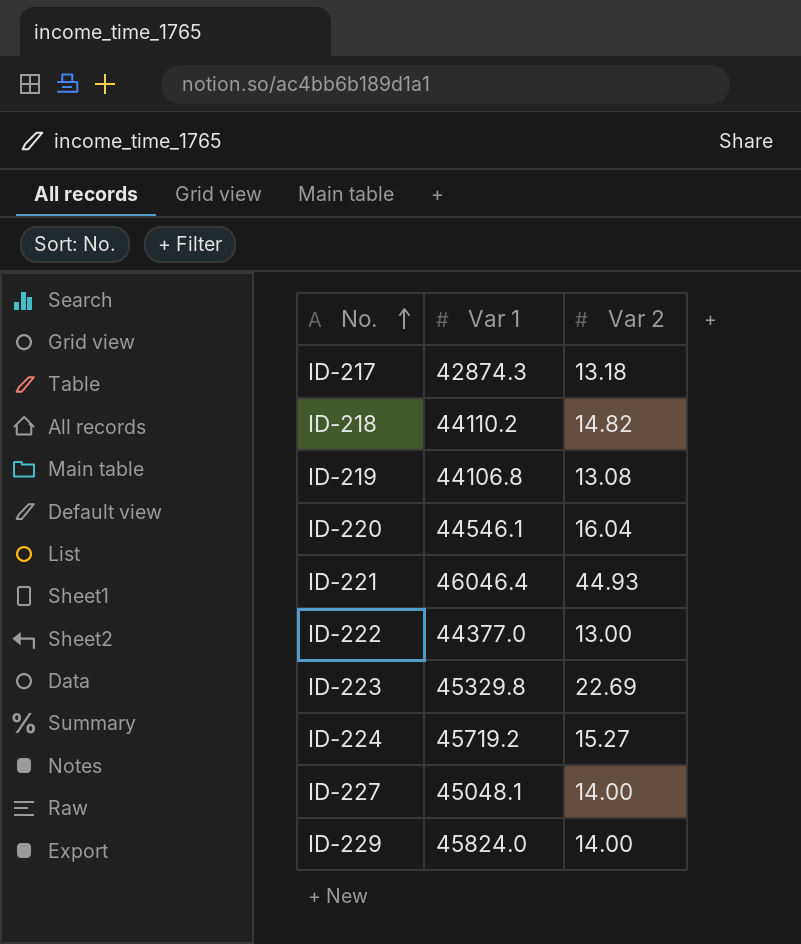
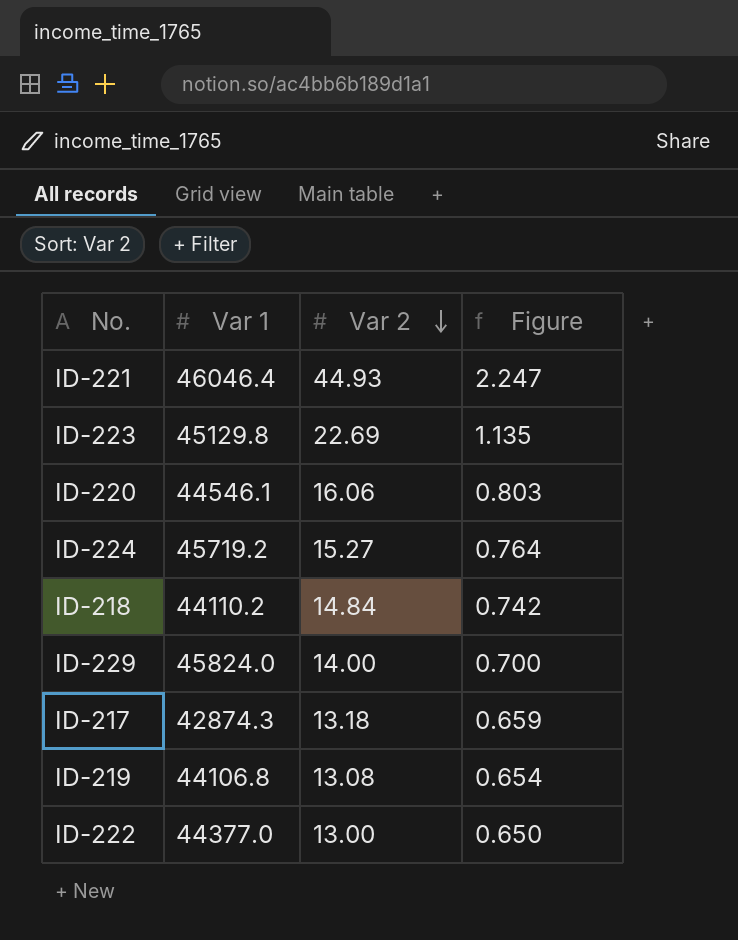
row order: No. ascending -> Var 2 descending
column Figure | formula: none -> [Var 2] * 0.05
row ID-227: 45048.1 | 14.00 -> none
ID-223 | Var 1: 45329.8 -> 45129.8
ID-220 | Var 2: 16.04 -> 16.06
ID-218 | Var 2: 14.82 -> 14.84

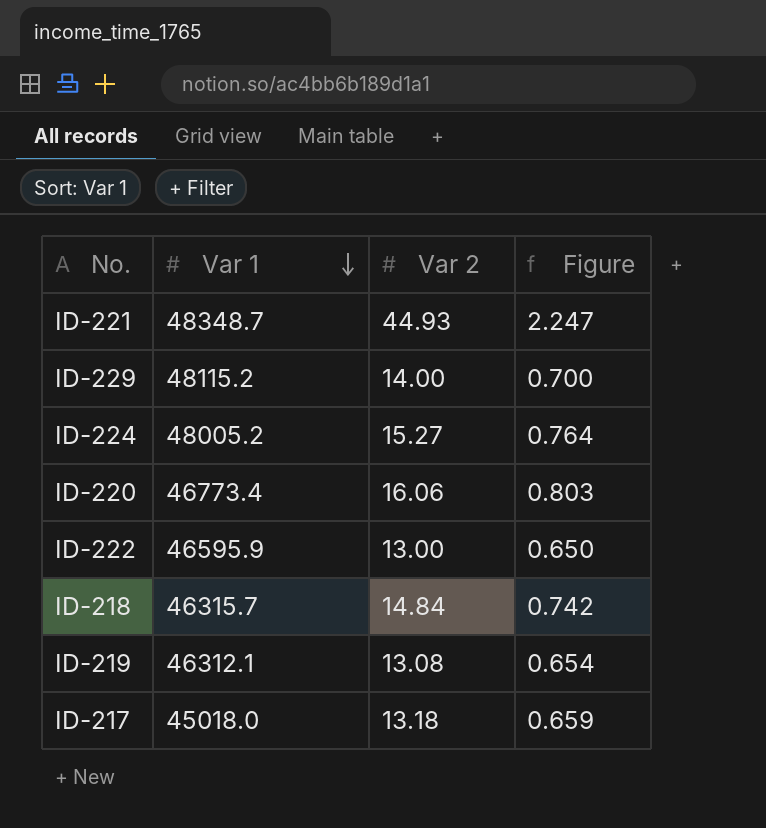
row order: Var 2 descending -> Var 1 descending
row ID-223: 45129.8 | 22.69 | 1.135 -> none
ID-221 | Var 1: 46046.4 -> 48348.7
ID-229 | Var 1: 45824.0 -> 48115.2
ID-224 | Var 1: 45719.2 -> 48005.2
ID-220 | Var 1: 44546.1 -> 46773.4
ID-222 | Var 1: 44377.0 -> 46595.9
ID-218 | Var 1: 44110.2 -> 46315.7
ID-219 | Var 1: 44106.8 -> 46312.1
ID-217 | Var 1: 42874.3 -> 45018.0

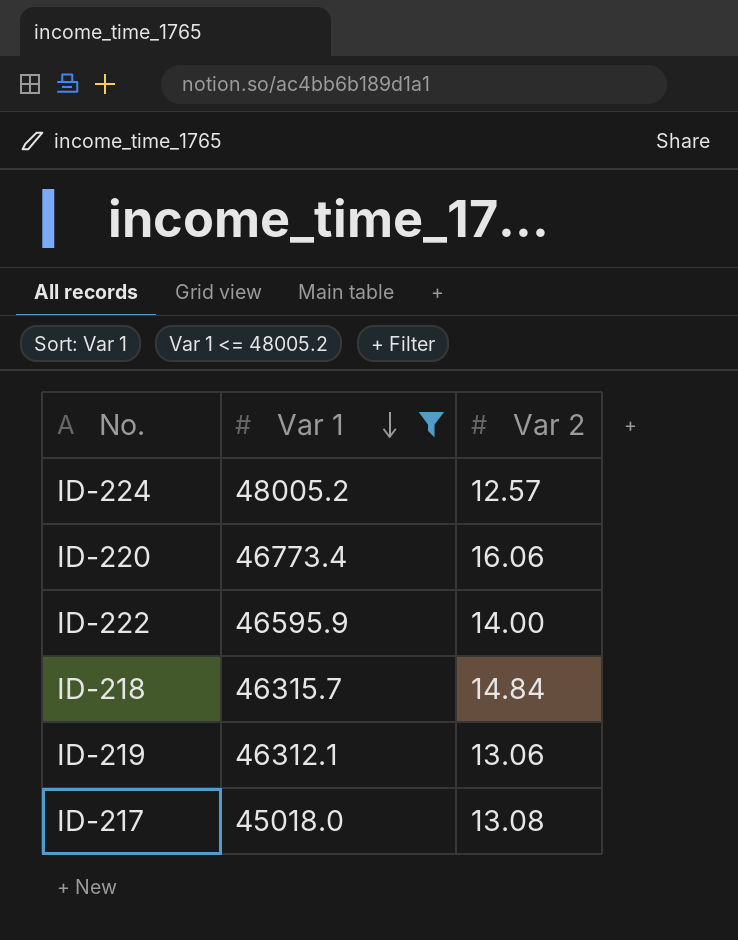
filter: none -> Var 1 <= 48005.2
column Figure | formula: [Var 2] * 0.05 -> none
ID-224 | Var 2: 15.27 -> 12.57
ID-222 | Var 2: 13.00 -> 14.00
ID-219 | Var 2: 13.08 -> 13.06
ID-217 | Var 2: 13.18 -> 13.08

